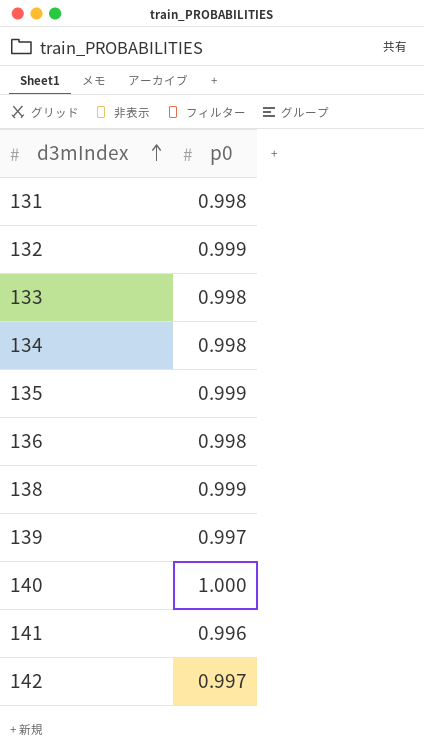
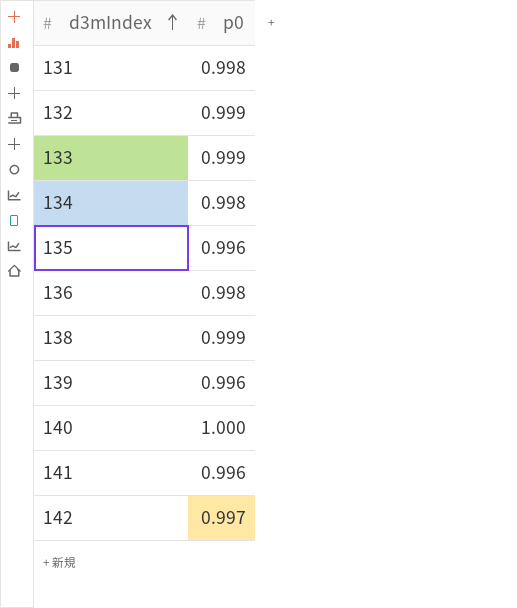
133 | p0: 0.998 -> 0.999
135 | p0: 0.999 -> 0.996
139 | p0: 0.997 -> 0.996

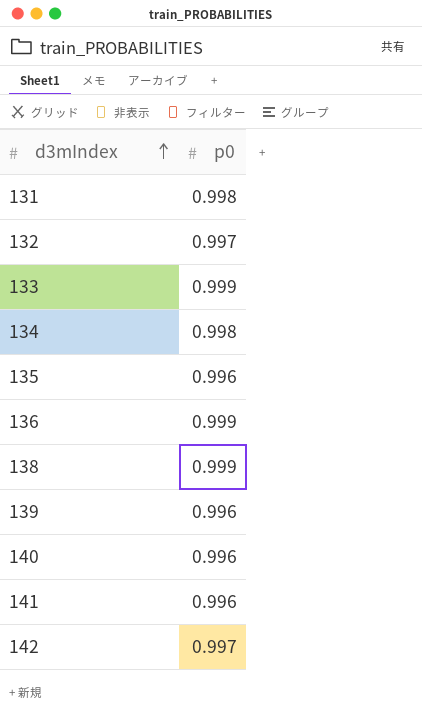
132 | p0: 0.999 -> 0.997
136 | p0: 0.998 -> 0.999
140 | p0: 1.000 -> 0.996

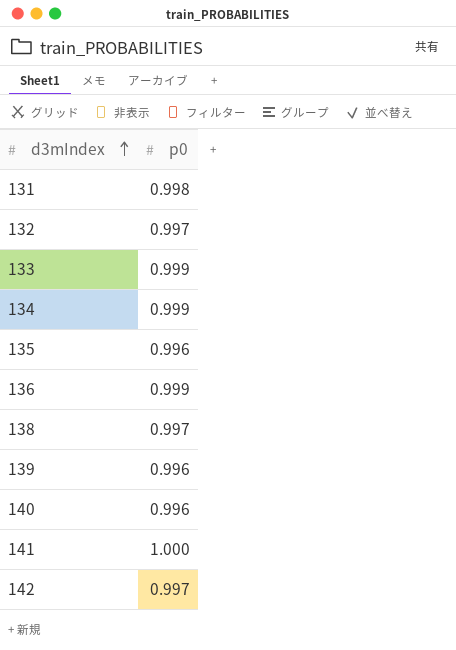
134 | p0: 0.998 -> 0.999
138 | p0: 0.999 -> 0.997
141 | p0: 0.996 -> 1.000

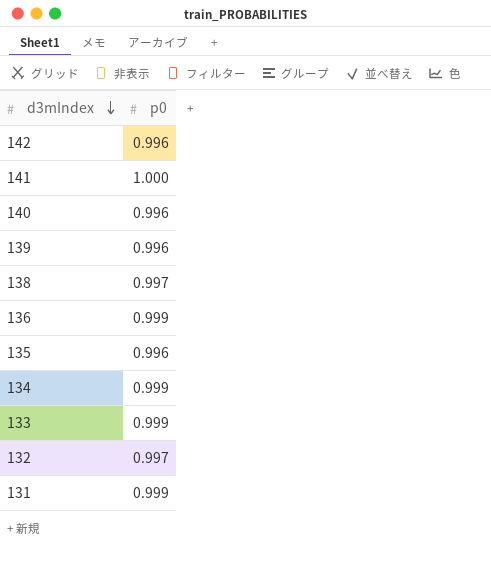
row order: d3mIndex ascending -> d3mIndex descending
142 | p0: 0.997 -> 0.996
131 | p0: 0.998 -> 0.999

